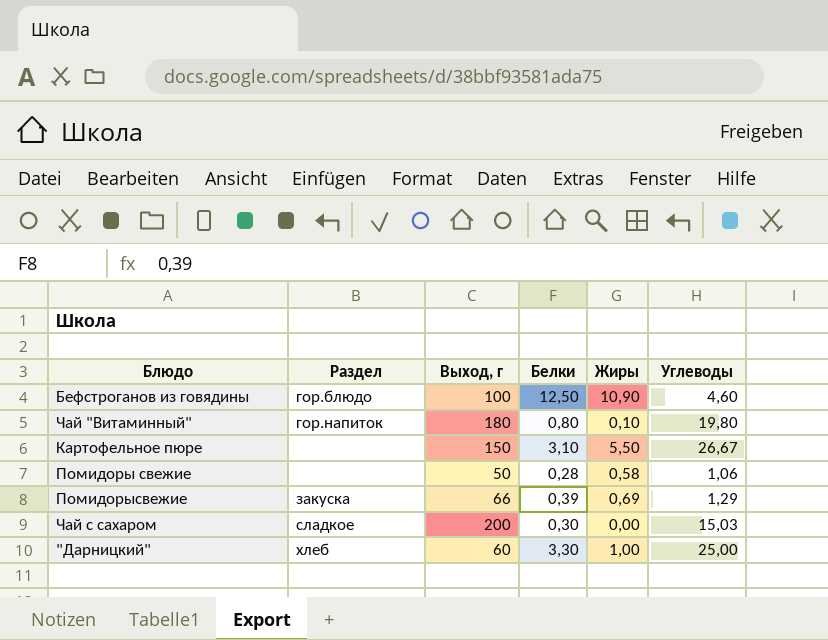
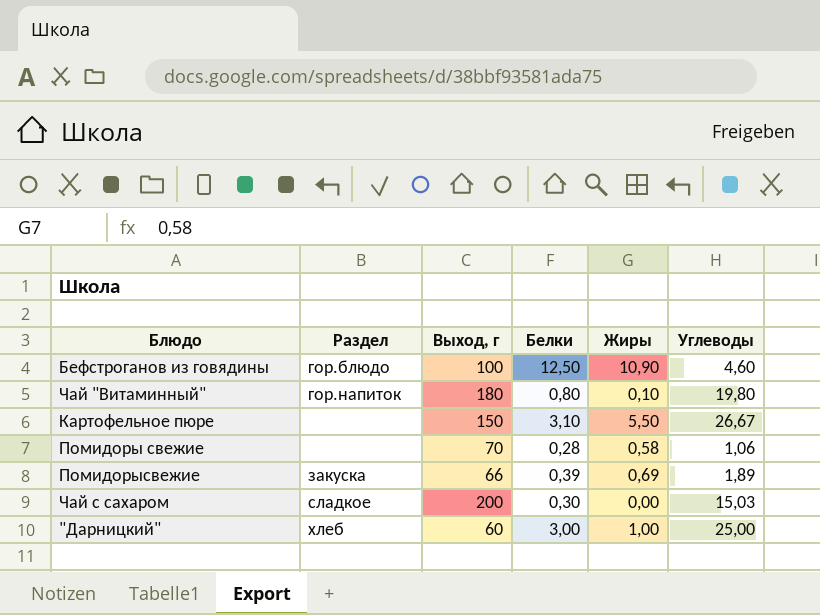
Помидоры свежие | Выход, г: 50 -> 70
Помидорысвежие | Углеводы: 1,29 -> 1,89
"Дарницкий" | Белки: 3,30 -> 3,00

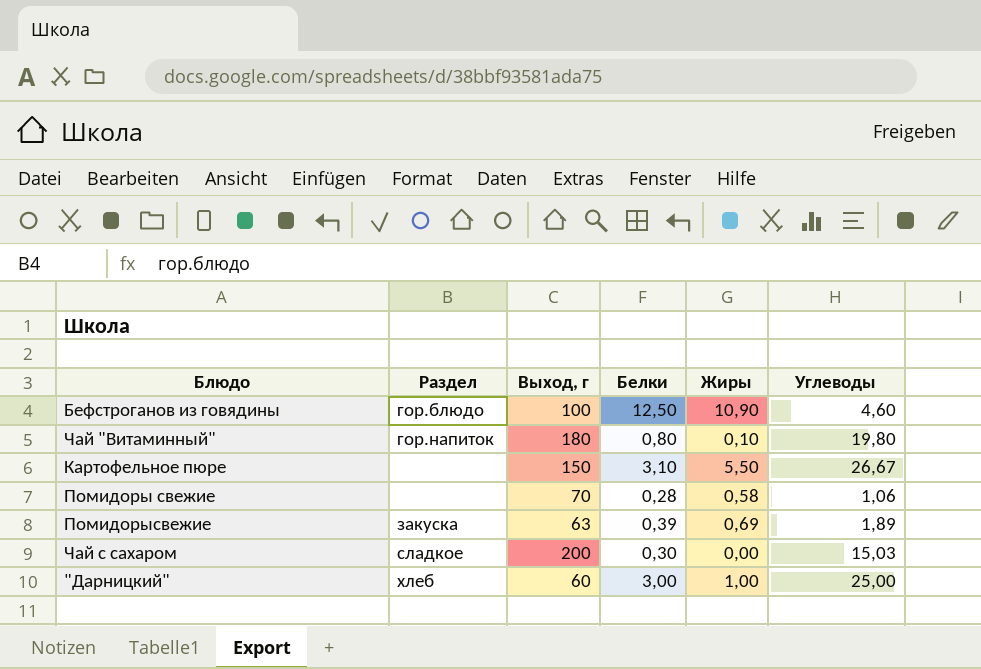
Помидорысвежие | Выход, г: 66 -> 63

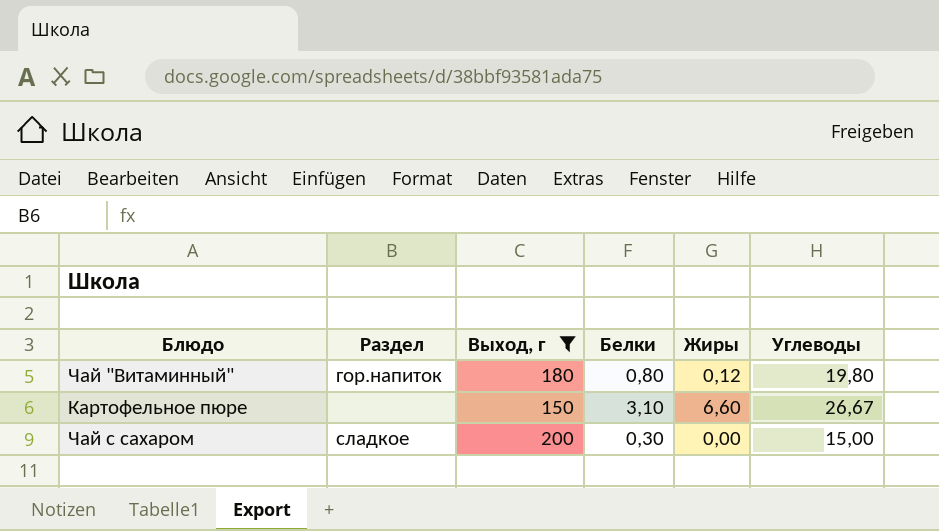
filter: none -> Выход, г >= 150
Чай "Витаминный" | Жиры: 0,10 -> 0,12
Картофельное пюре | Жиры: 5,50 -> 6,60
Чай с сахаром | Углеводы: 15,03 -> 15,00

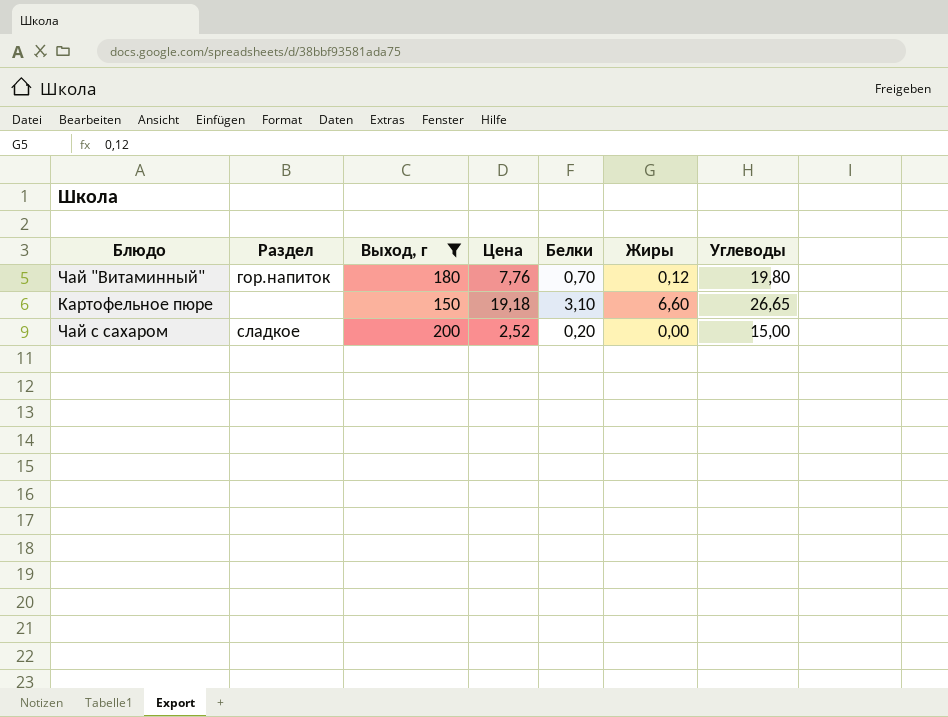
column Цена | position: none -> 4
Чай "Витаминный" | Белки: 0,80 -> 0,70
Картофельное пюре | Углеводы: 26,67 -> 26,65
Чай с сахаром | Белки: 0,30 -> 0,20

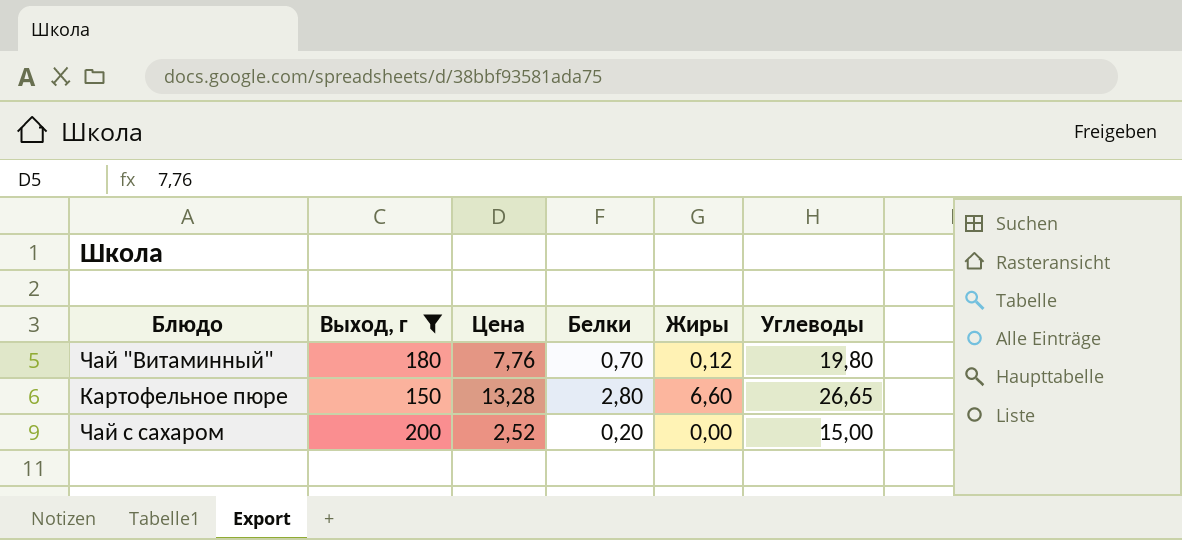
column Раздел | position: 2 -> none
Картофельное пюре | Цена: 19,18 -> 13,28
Картофельное пюре | Белки: 3,10 -> 2,80

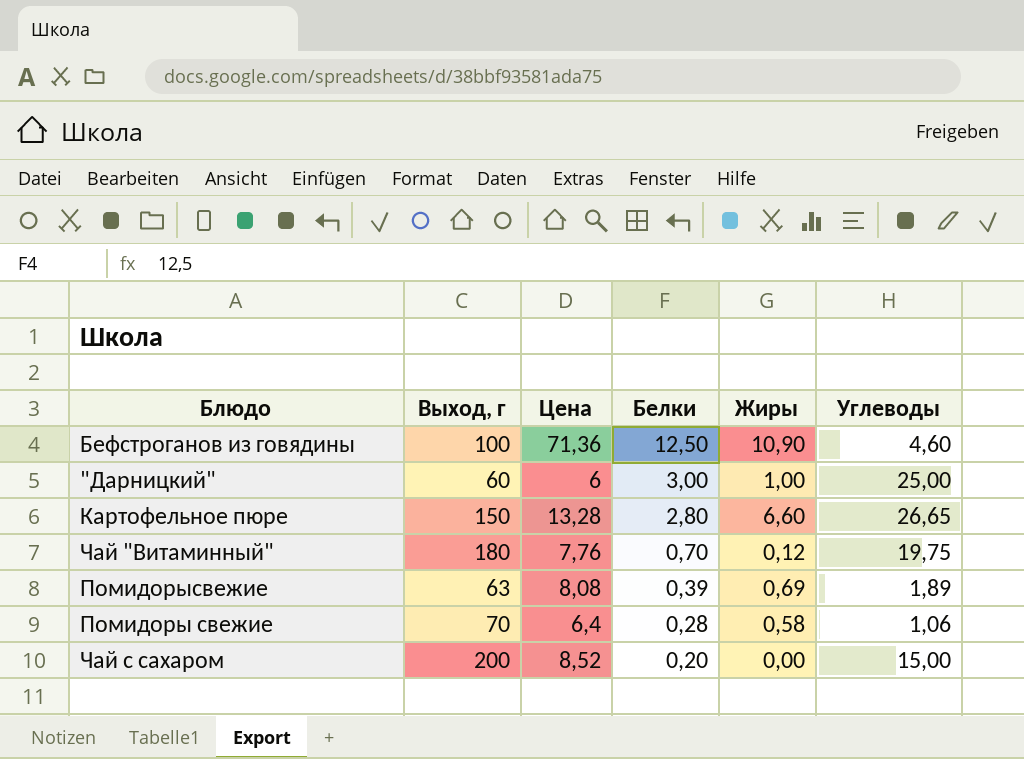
filter: Выход, г >= 150 -> none
row order: none -> Белки descending
Чай "Витаминный" | Углеводы: 19,80 -> 19,75
Чай с сахаром | Цена: 2,52 -> 8,52

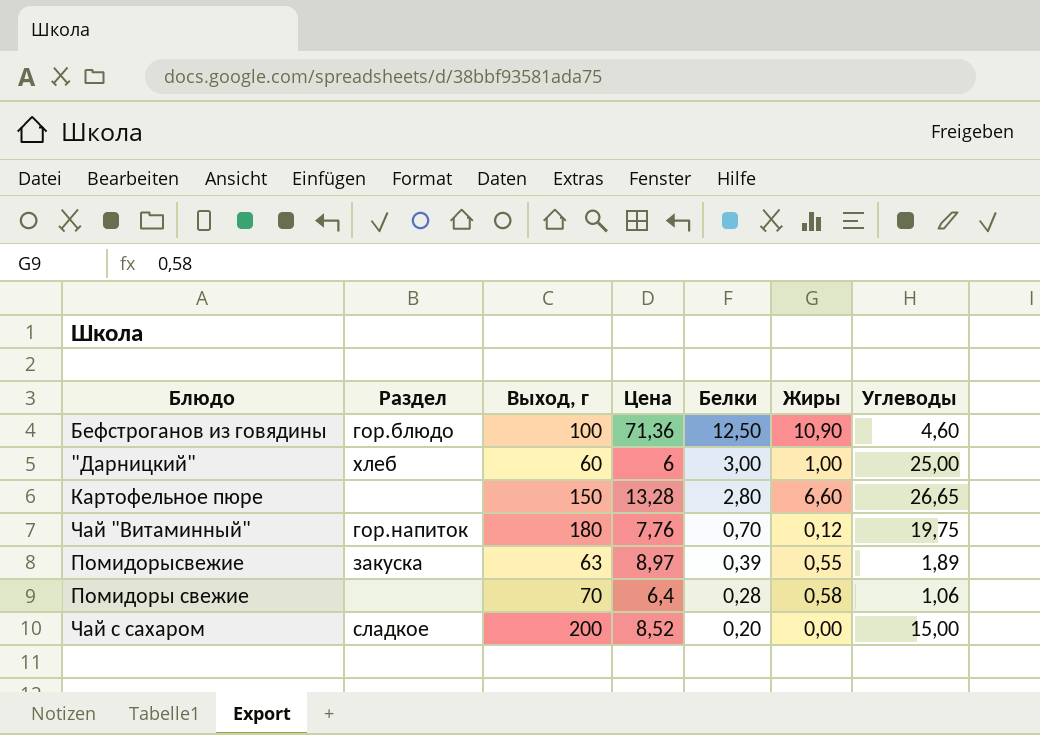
column Раздел | position: none -> 2
Помидорысвежие | Цена: 8,08 -> 8,97
Помидорысвежие | Жиры: 0,69 -> 0,55

